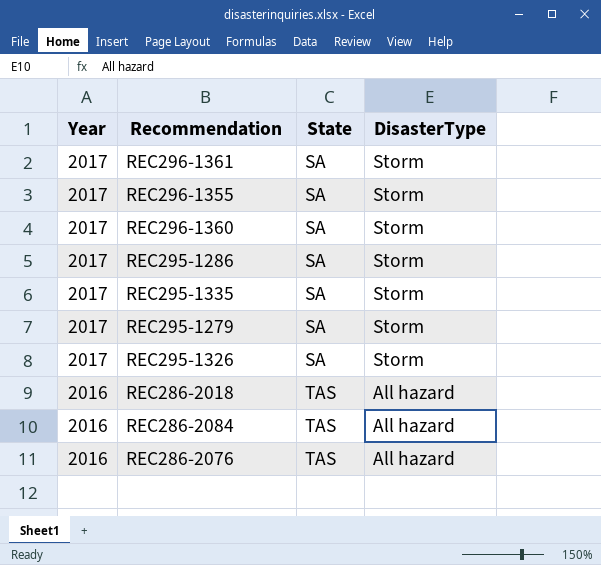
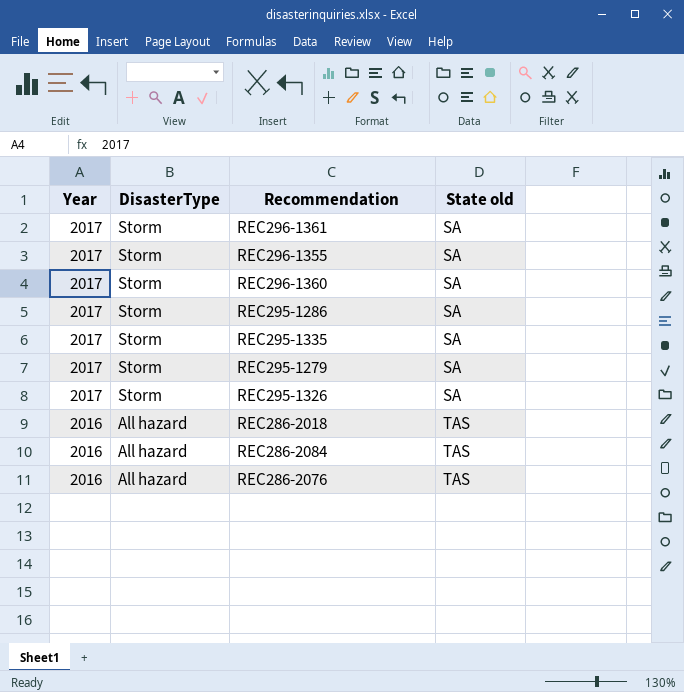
column DisasterType | position: 4 -> 2
column name: State -> State old

